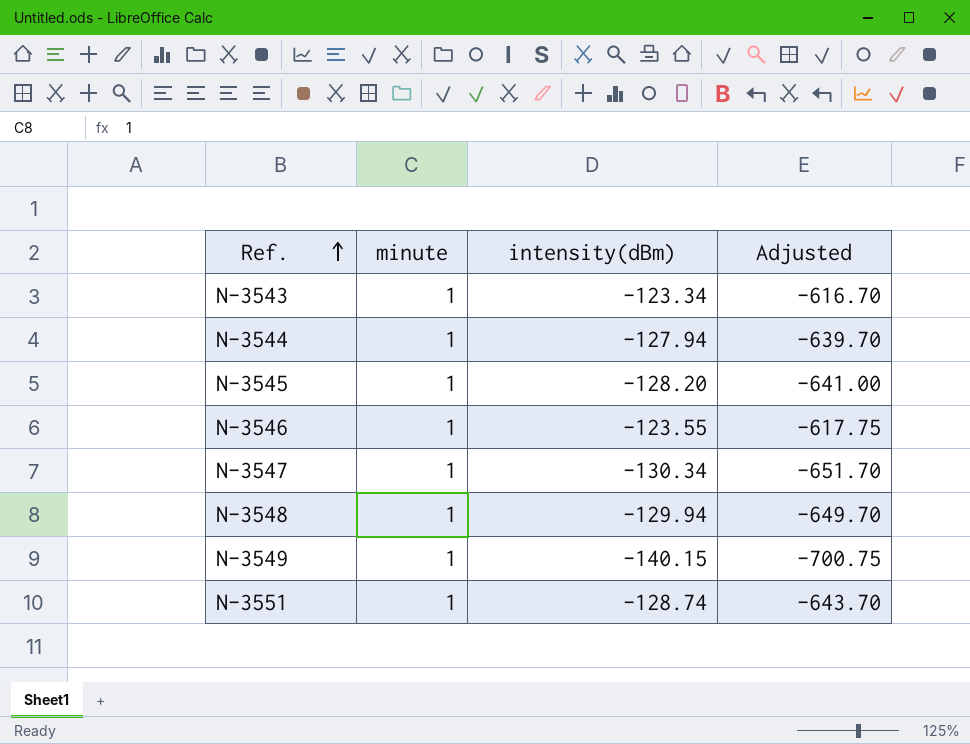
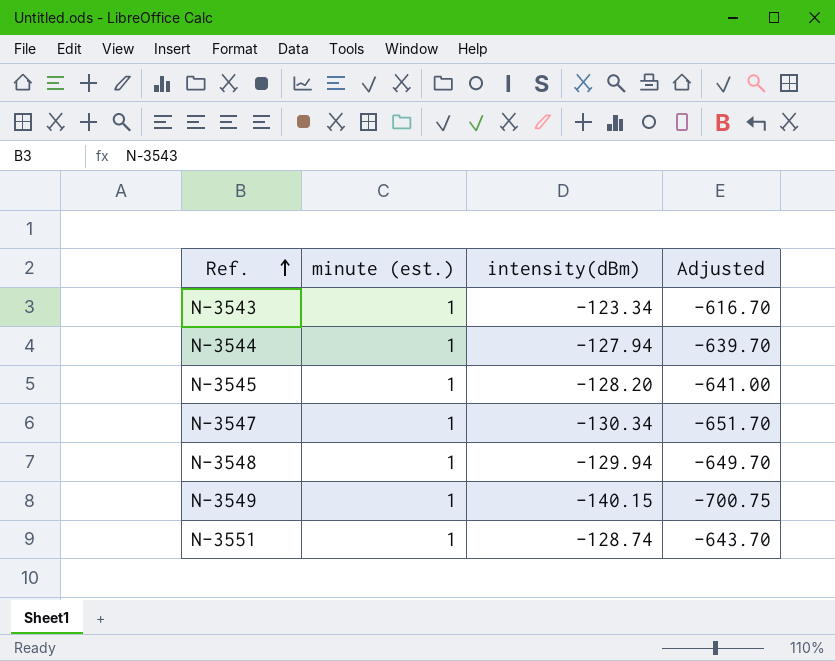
column name: minute -> minute (est.)
row N-3546: 1 | -123.55 | -617.75 -> none

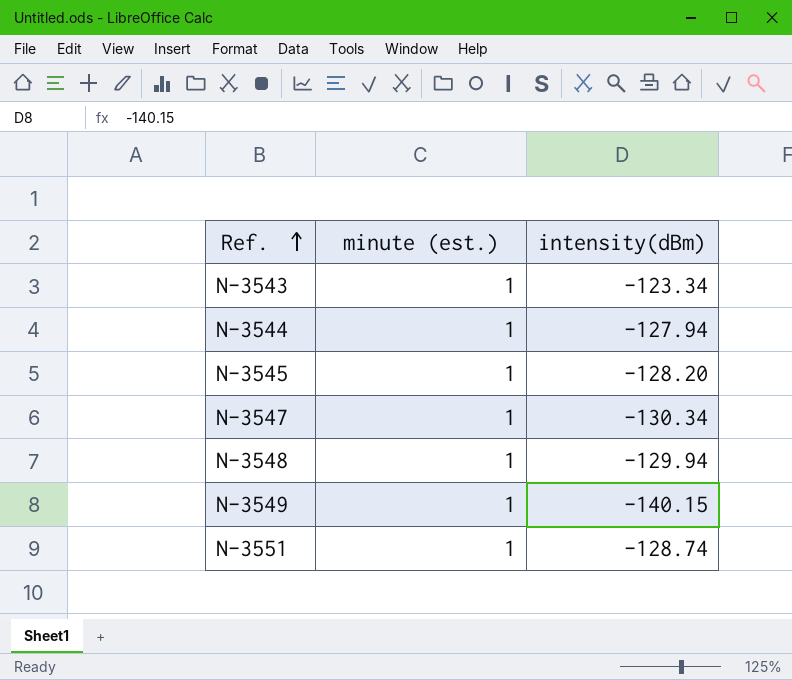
column Adjusted | formula: [intensity(dBm)] * 5 -> none

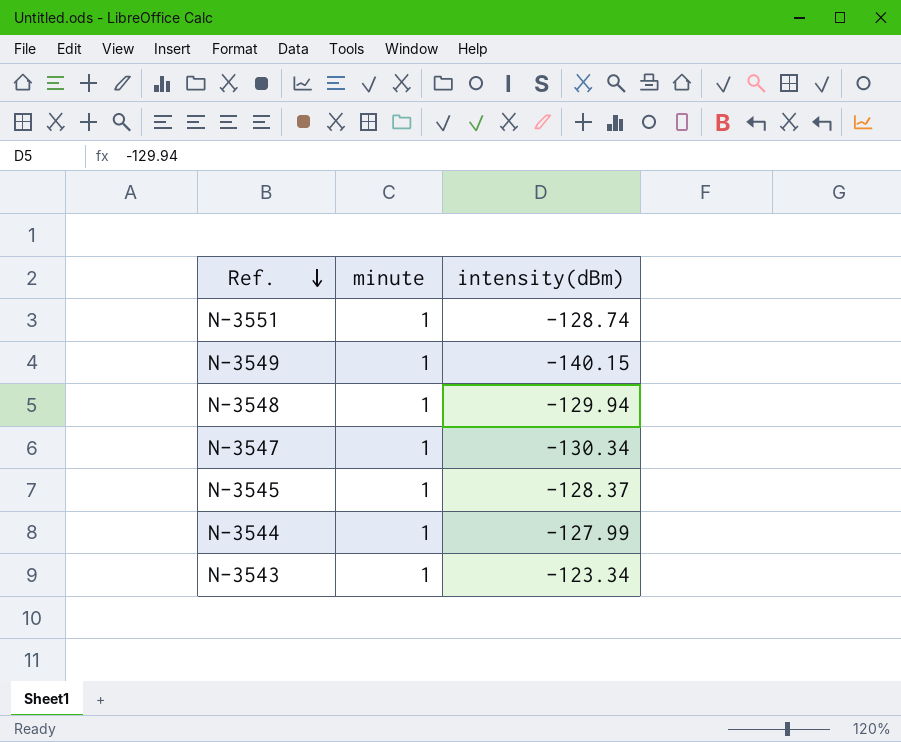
row order: Ref. ascending -> Ref. descending
column name: minute (est.) -> minute
N-3545 | intensity(dBm): -128.20 -> -128.37
N-3544 | intensity(dBm): -127.94 -> -127.99

